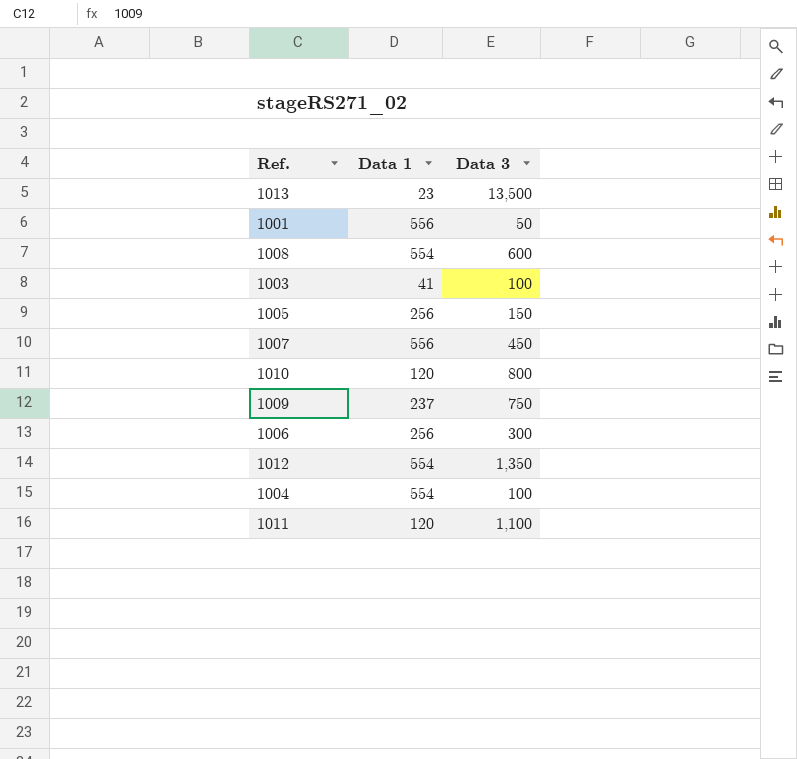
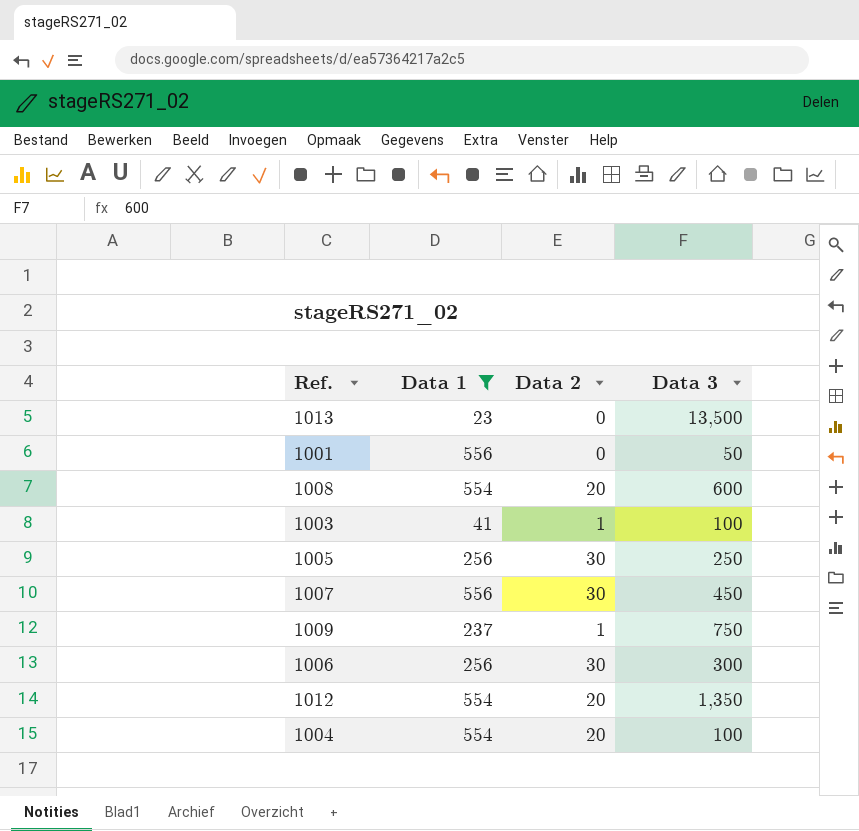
filter: none -> Data 1 != 120
column Data 2 | position: none -> 3
1005 | Data 3: 150 -> 250

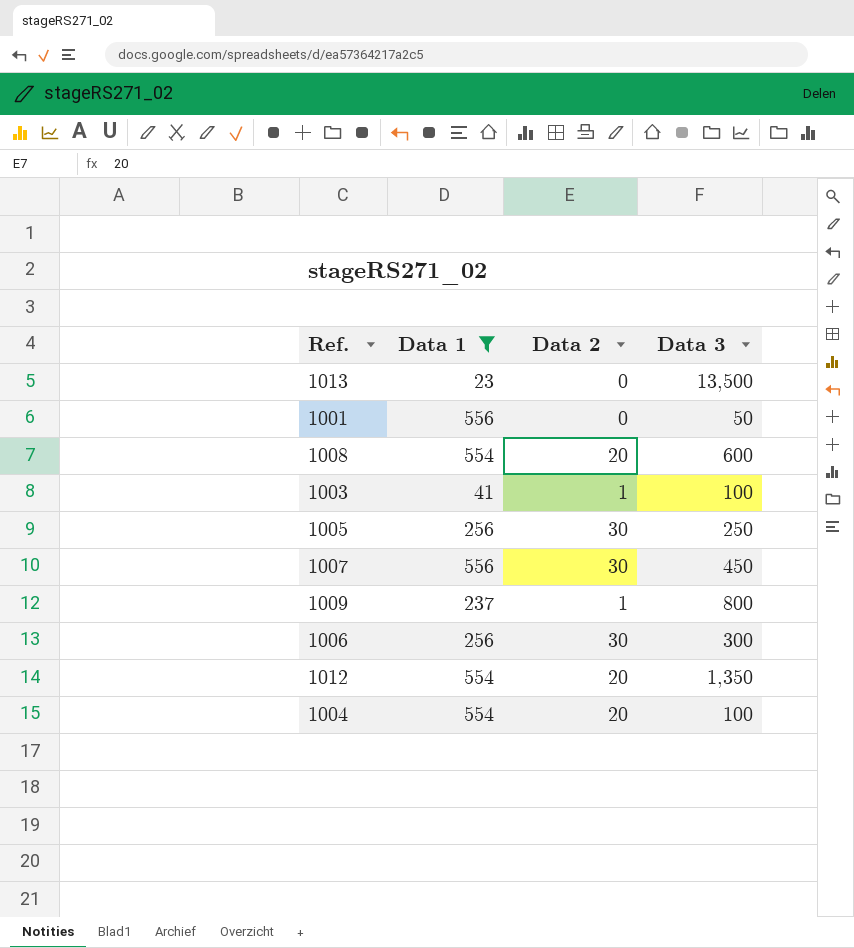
1009 | Data 3: 750 -> 800

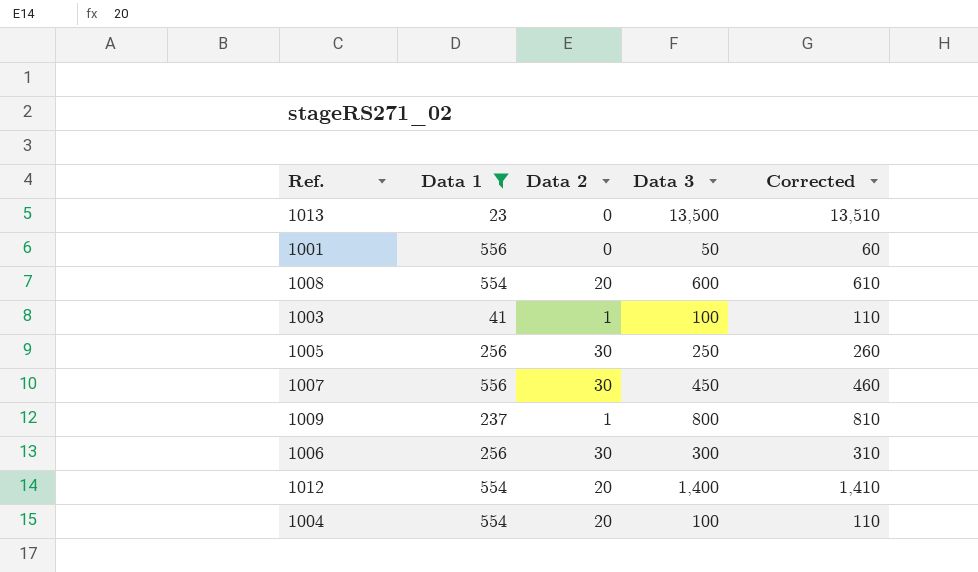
column Corrected | formula: none -> [Data 3] + 10
1012 | Data 3: 1,350 -> 1,400

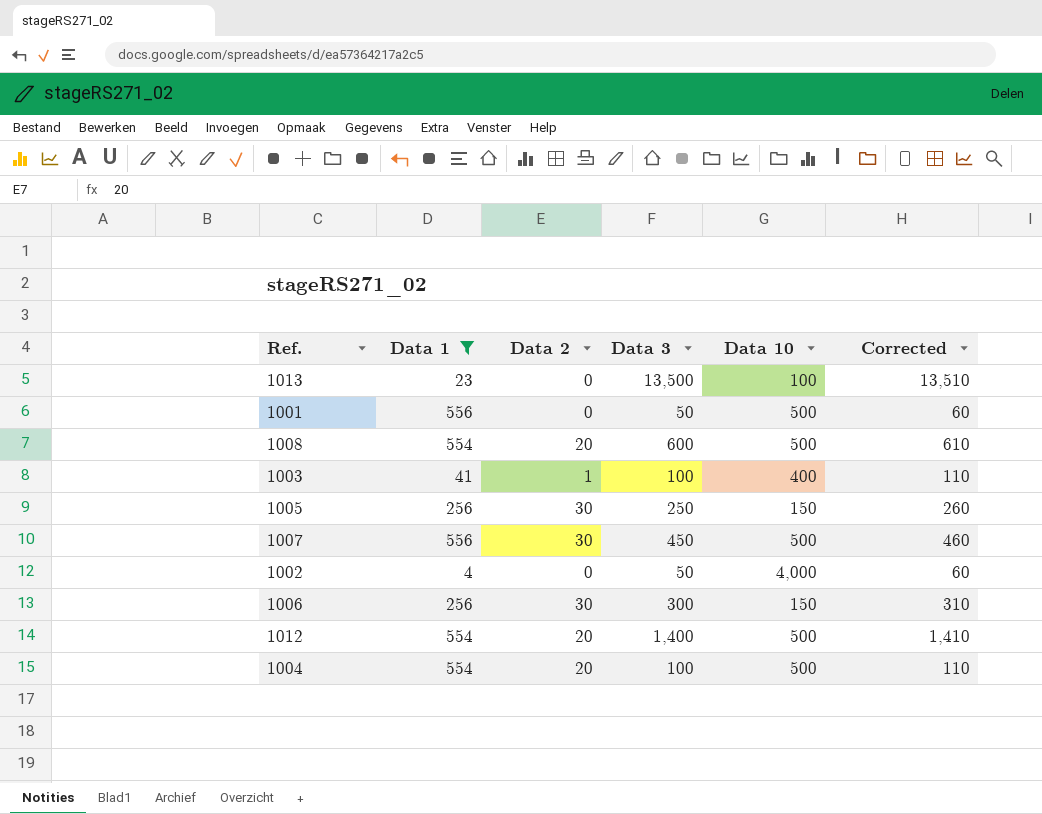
column Data 10 | position: none -> 5
row 1009: 237 | 1 | 800 | 810 -> none
row 1002: none -> 4 | 0 | 50 | 4,000 | 60

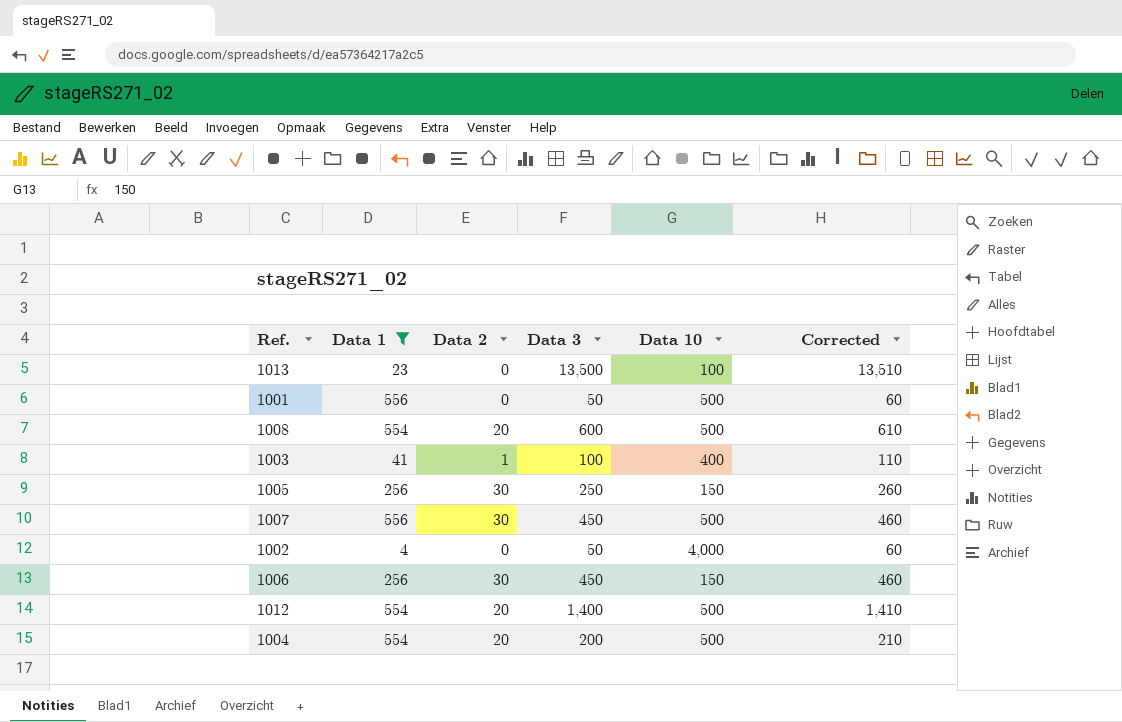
1006 | Data 3: 300 -> 450
1006 | Corrected: 310 -> 460
1004 | Data 3: 100 -> 200
1004 | Corrected: 110 -> 210

